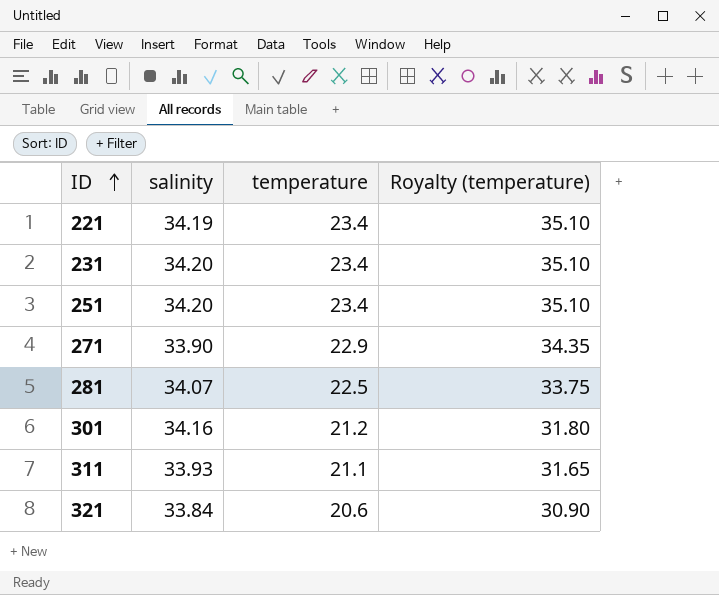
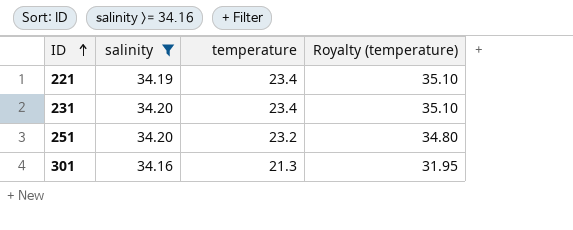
filter: none -> salinity >= 34.16
251 | temperature: 23.4 -> 23.2
251 | Royalty (temperature): 35.10 -> 34.80
301 | temperature: 21.2 -> 21.3
301 | Royalty (temperature): 31.80 -> 31.95

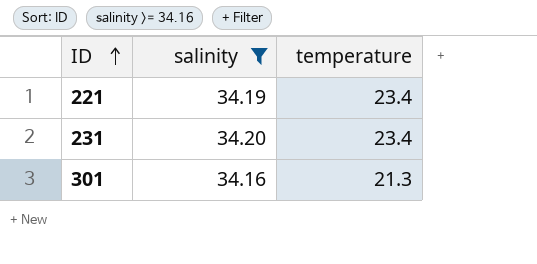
column Royalty (temperature) | formula: [temperature] * 1.5 -> none
row 251: 34.20 | 23.2 | 34.80 -> none

